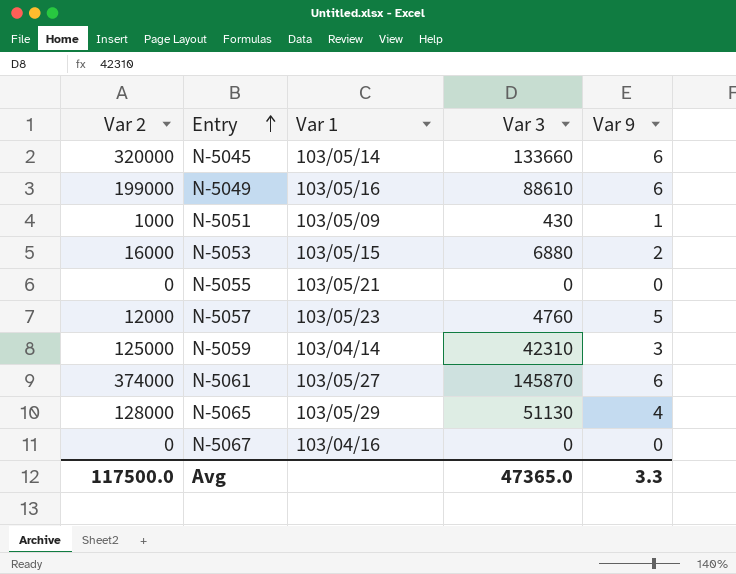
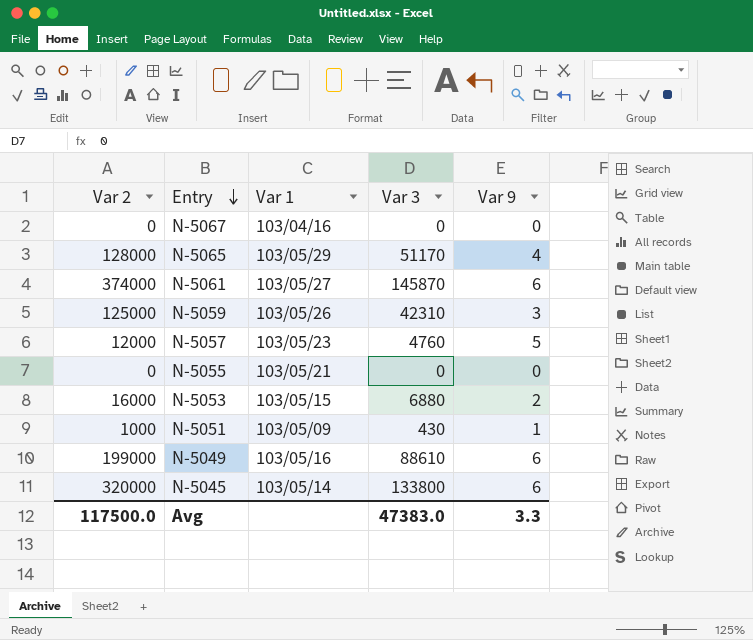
row order: Entry ascending -> Entry descending
N-5065 | Var 3: 51130 -> 51170
N-5059 | Var 1: 103/04/14 -> 103/05/26
N-5045 | Var 3: 133660 -> 133800
Avg | Var 3: 47365.0 -> 47383.0

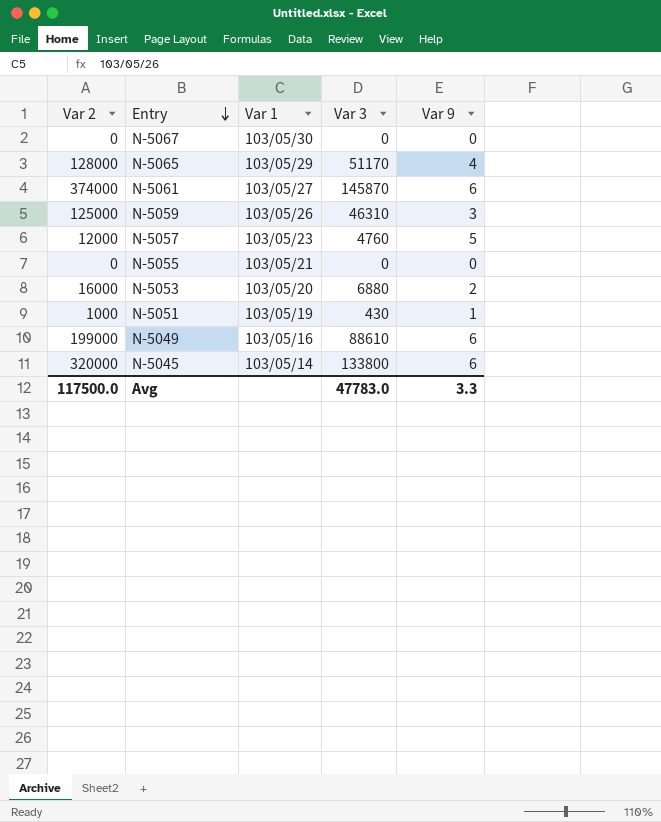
N-5067 | Var 1: 103/04/16 -> 103/05/30
N-5059 | Var 3: 42310 -> 46310
N-5053 | Var 1: 103/05/15 -> 103/05/20
N-5051 | Var 1: 103/05/09 -> 103/05/19
Avg | Var 3: 47383.0 -> 47783.0

